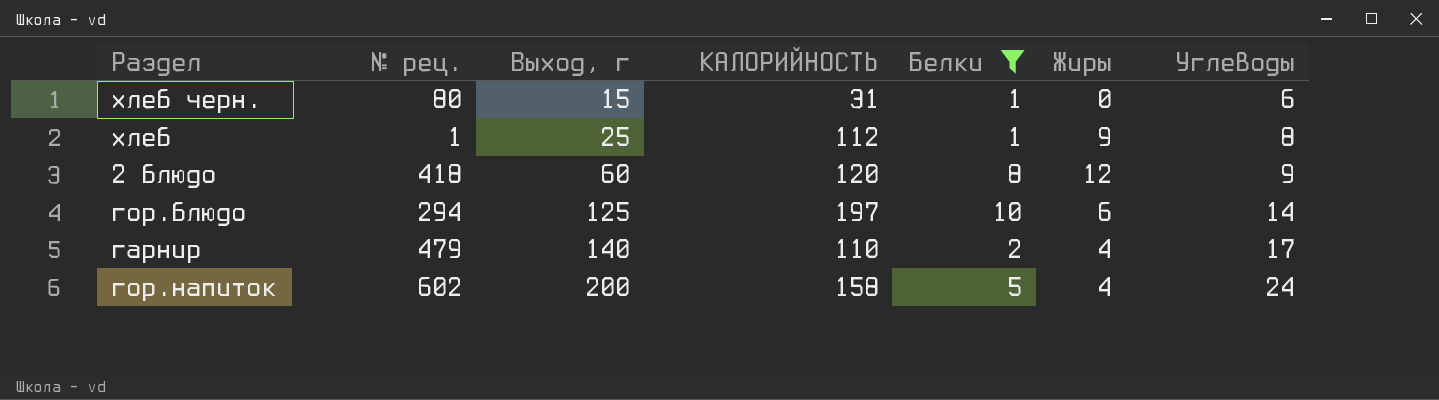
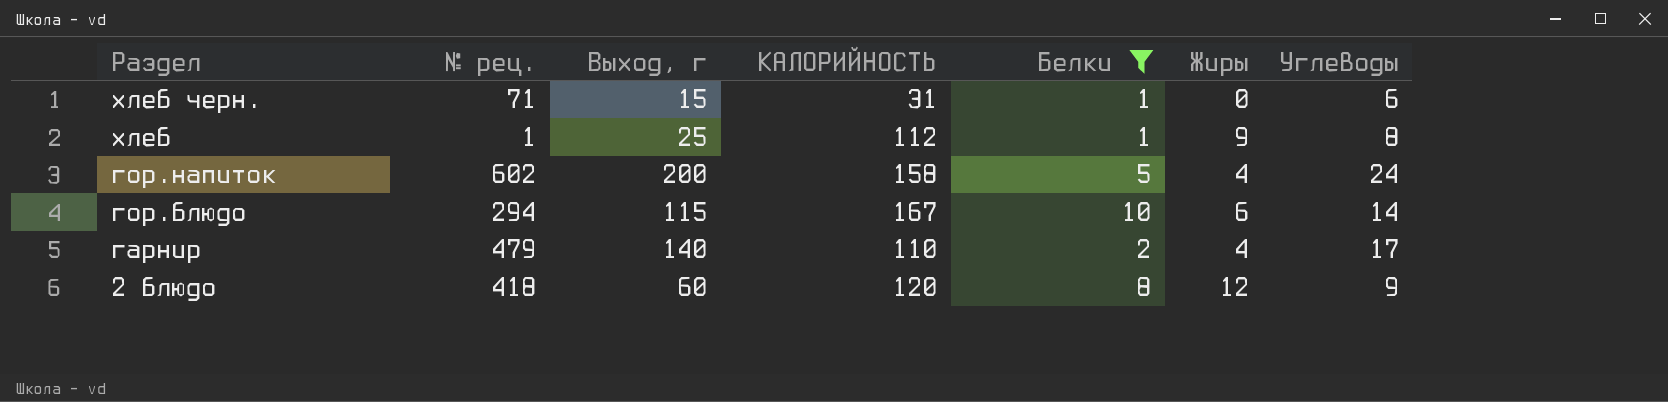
row order: Выход, г ascending -> Раздел descending
хлеб черн. | № рец.: 80 -> 71
гор.блюдо | Выход, г: 125 -> 115
гор.блюдо | КАЛОРИЙНОСТЬ: 197 -> 167

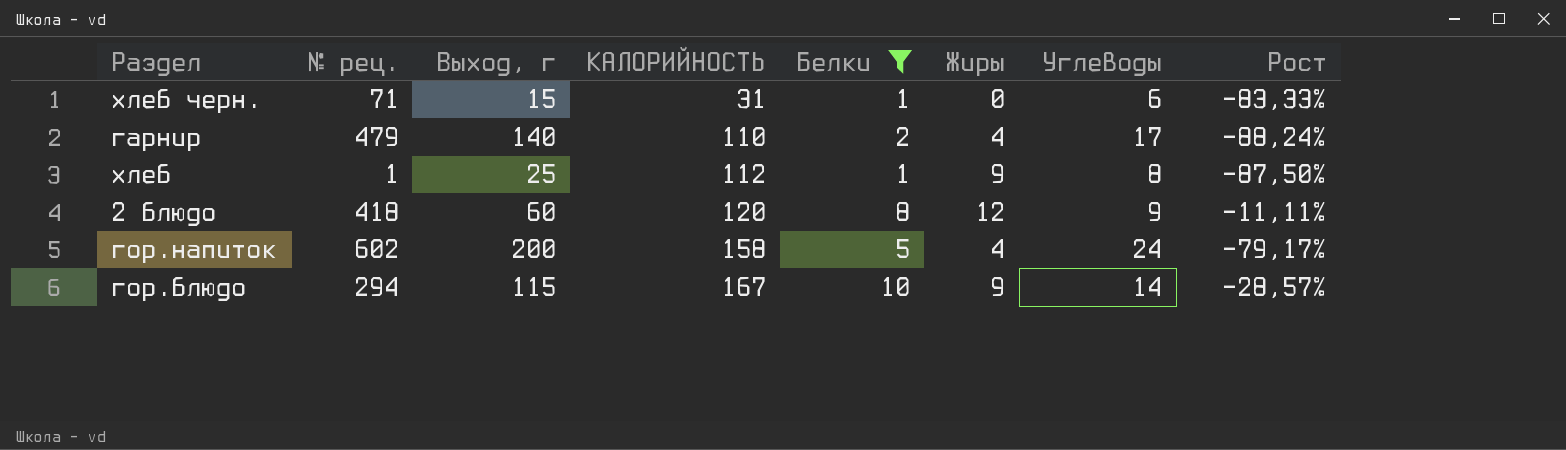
row order: Раздел descending -> КАЛОРИЙНОСТЬ ascending
column Рост | formula: none -> ([Белки] - [Углеводы]) / [Углеводы]
гор.блюдо | Жиры: 6 -> 9

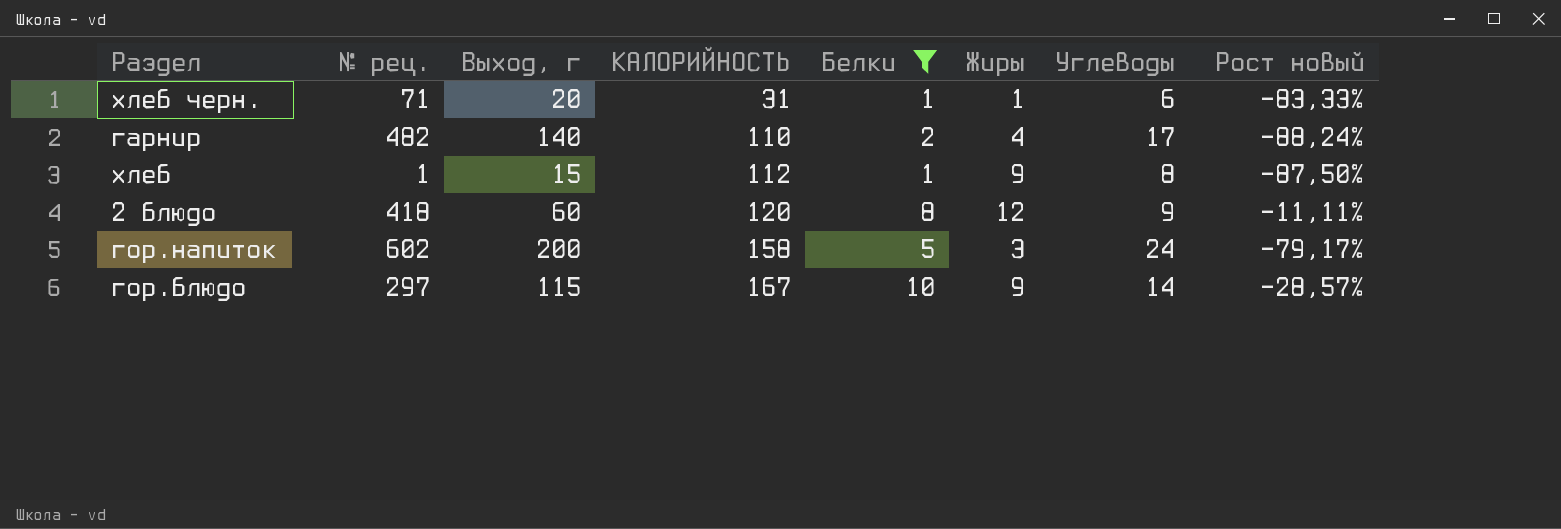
column name: Рост -> Рост новый
хлеб черн. | Выход, г: 15 -> 20
хлеб черн. | Жиры: 0 -> 1
гарнир | № рец.: 479 -> 482
хлеб | Выход, г: 25 -> 15
гор.напиток | Жиры: 4 -> 3
гор.блюдо | № рец.: 294 -> 297

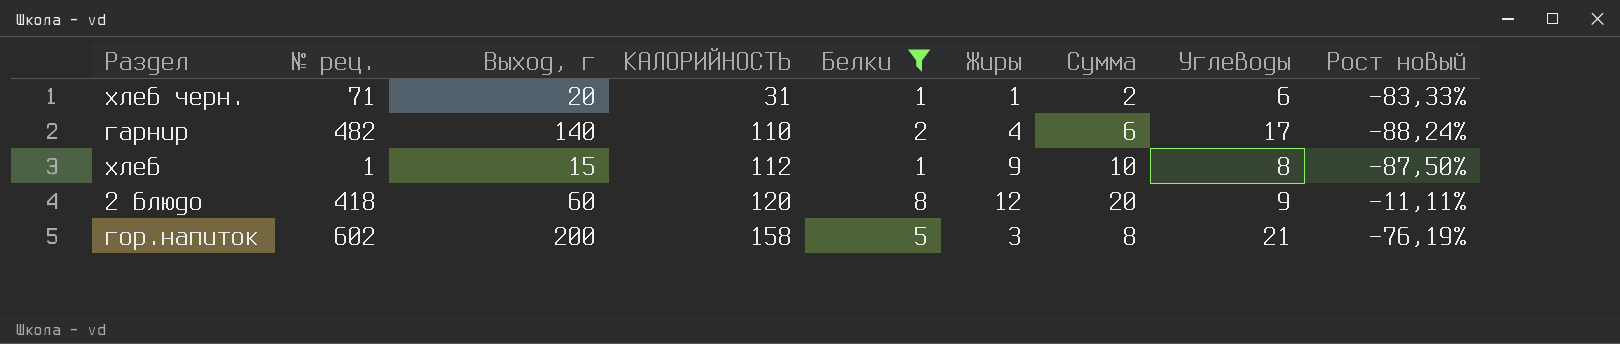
column Сумма | formula: none -> [Белки] + [Жиры]
row гор.блюдо: 297 | 115 | 167 | 10 | 9 | 14 | -28,57% -> none
гор.напиток | Углеводы: 24 -> 21
гор.напиток | Рост новый: -79,17% -> -76,19%

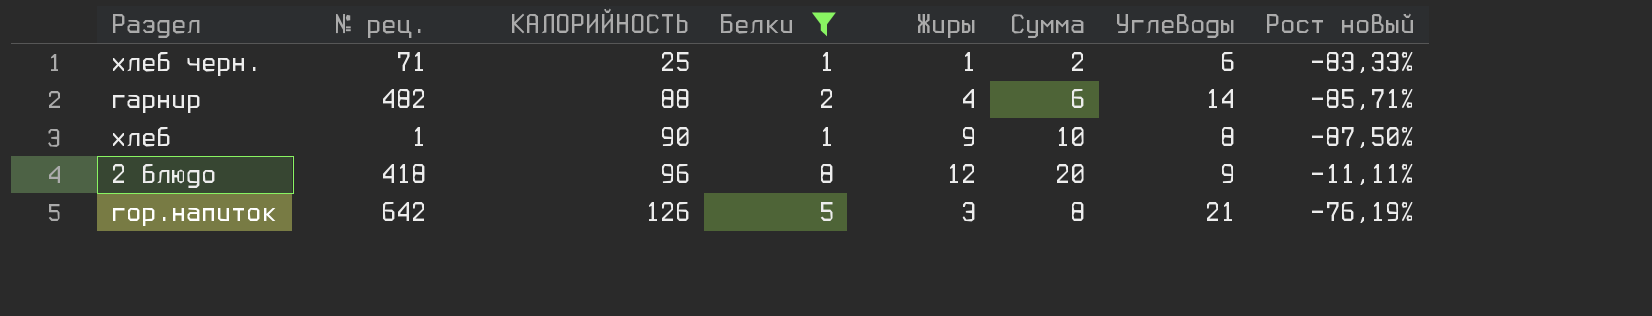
column Выход, г | position: 3 -> none
хлеб черн. | КАЛОРИЙНОСТЬ: 31 -> 25
гарнир | КАЛОРИЙНОСТЬ: 110 -> 88
гарнир | Углеводы: 17 -> 14
гарнир | Рост новый: -88,24% -> -85,71%
хлеб | КАЛОРИЙНОСТЬ: 112 -> 90
2 блюдо | КАЛОРИЙНОСТЬ: 120 -> 96
гор.напиток | № рец.: 602 -> 642
гор.напиток | КАЛОРИЙНОСТЬ: 158 -> 126

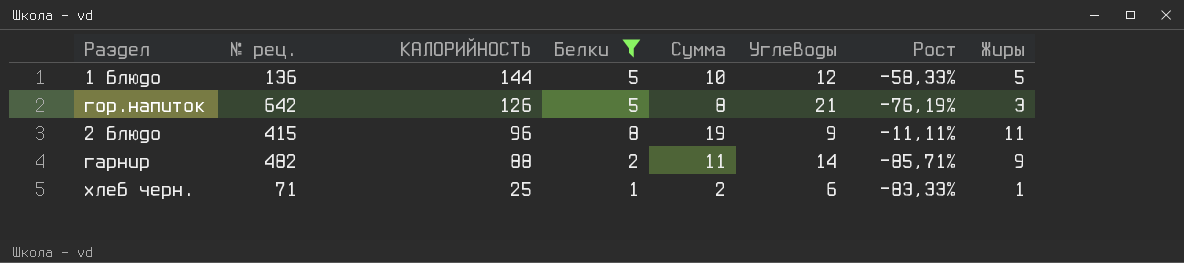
row order: КАЛОРИЙНОСТЬ ascending -> КАЛОРИЙНОСТЬ descending
column name: Рост новый -> Рост
column Жиры | position: 5 -> 8
row хлеб: 1 | 90 | 1 | 9 | 10 | 8 | -87,50% -> none
row 1 блюдо: none -> 136 | 144 | 5 | 10 | 12 | -58,33% | 5
2 блюдо | № рец.: 418 -> 415
2 блюдо | Сумма: 20 -> 19
2 блюдо | Жиры: 12 -> 11
гарнир | Сумма: 6 -> 11
гарнир | Жиры: 4 -> 9

